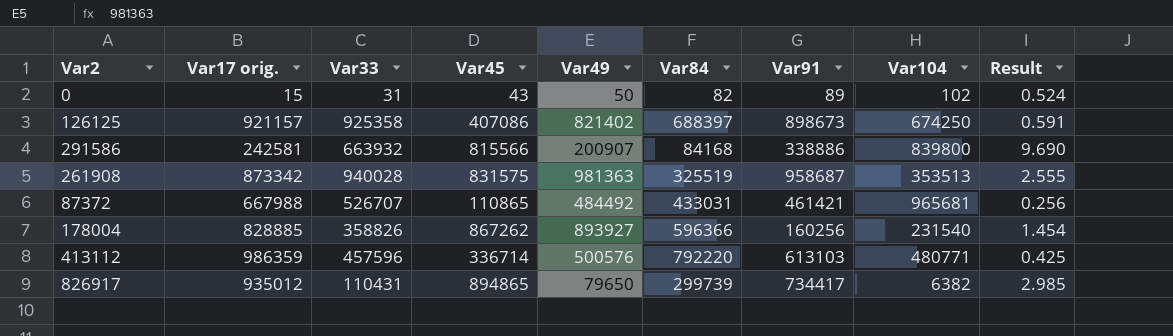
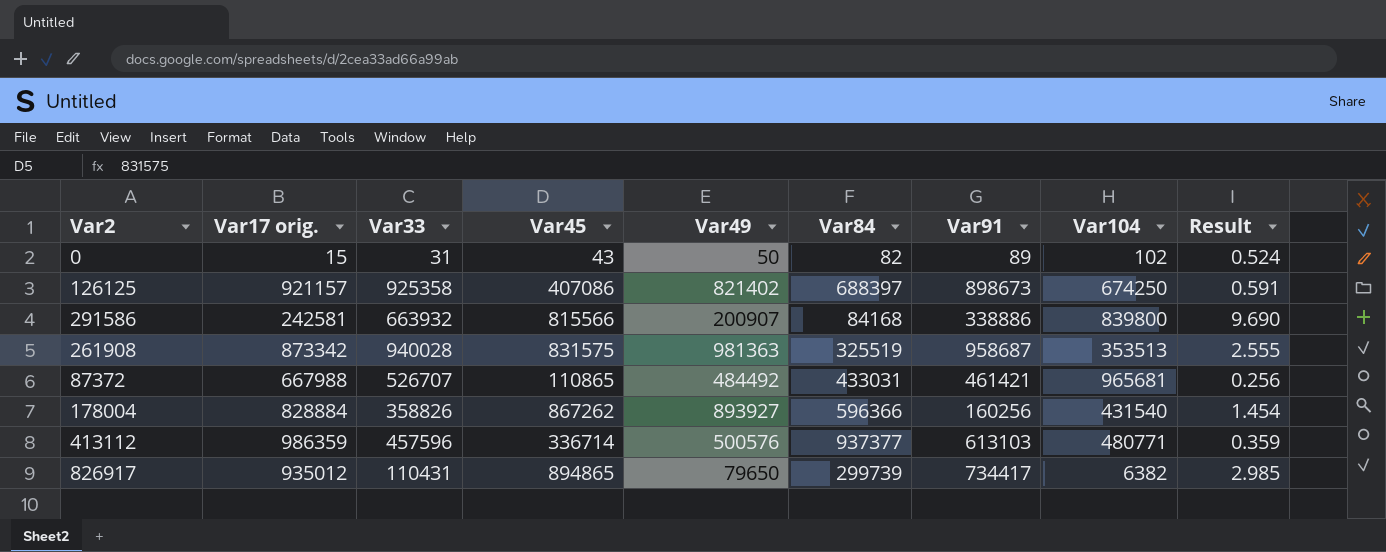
178004 | Var17 orig.: 828885 -> 828884
178004 | Var104: 231540 -> 431540
413112 | Var84: 792220 -> 937377
413112 | Result: 0.425 -> 0.359

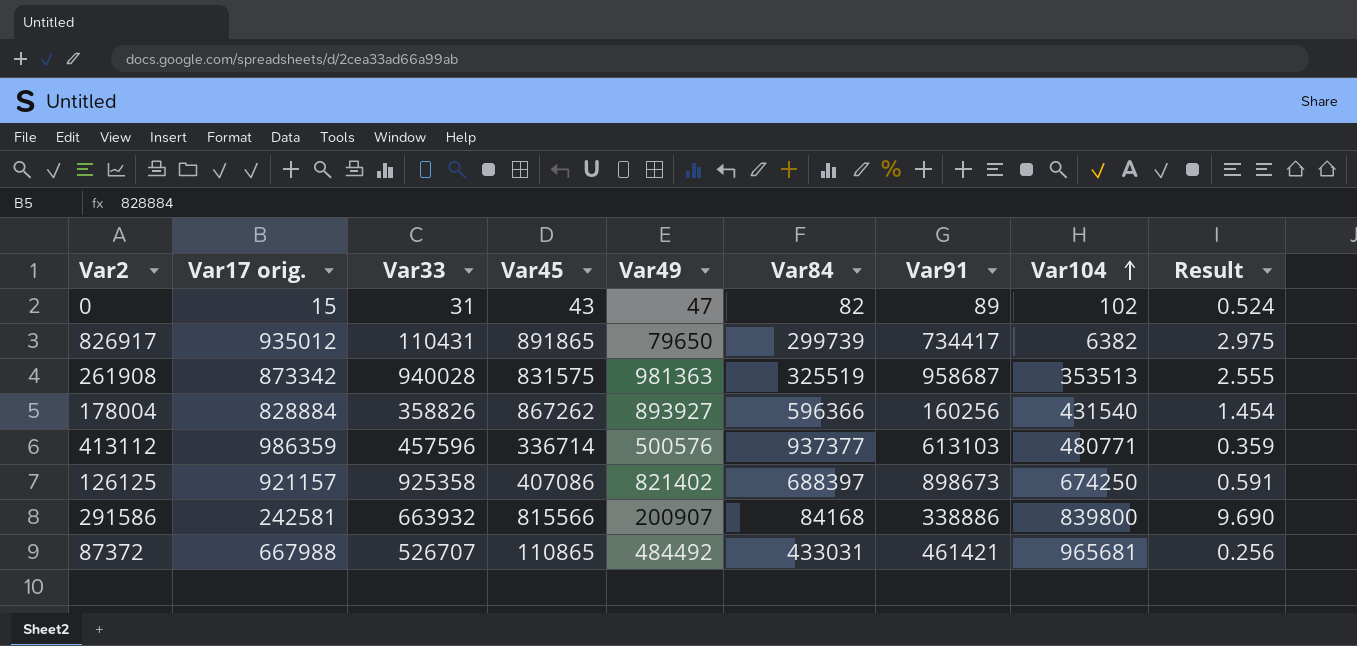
row order: none -> Var104 ascending
0 | Var49: 50 -> 47
826917 | Var45: 894865 -> 891865
826917 | Result: 2.985 -> 2.975

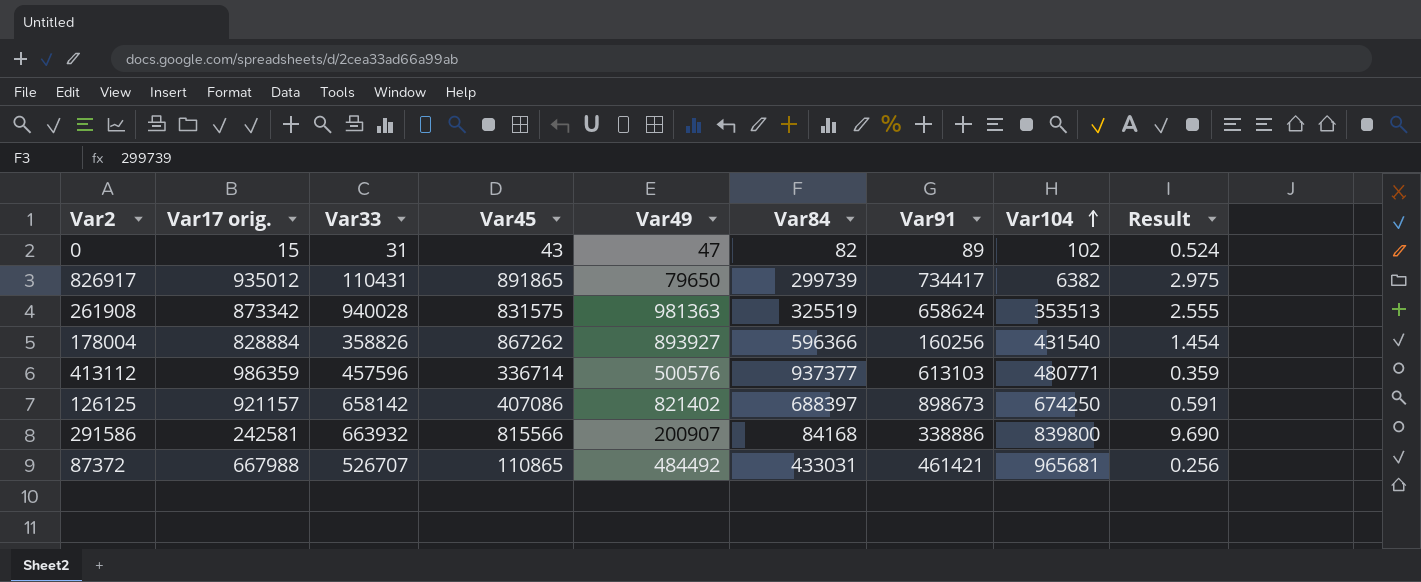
261908 | Var91: 958687 -> 658624
126125 | Var33: 925358 -> 658142

